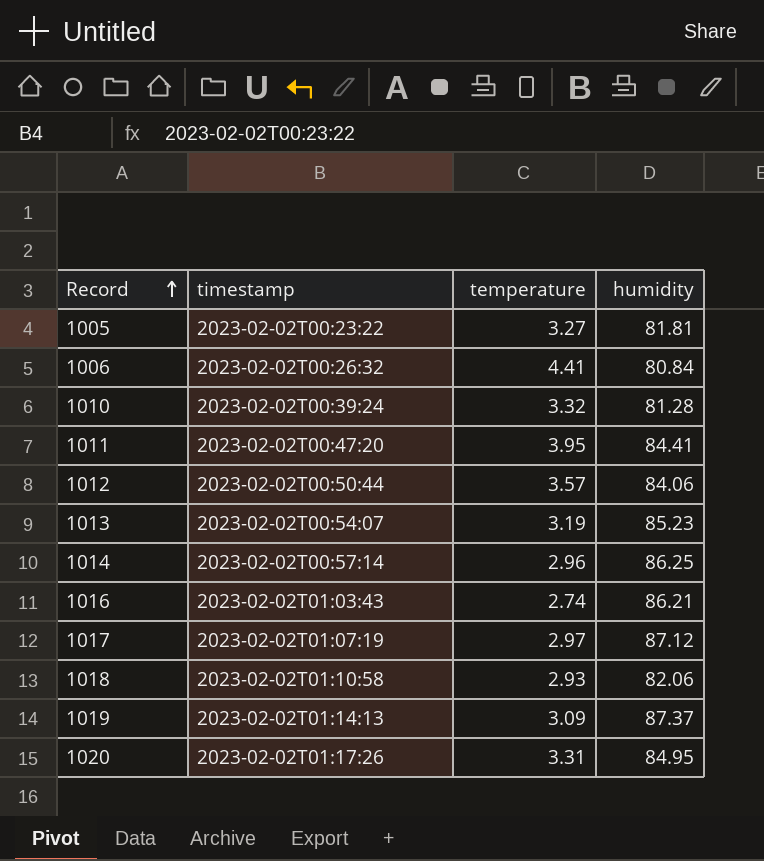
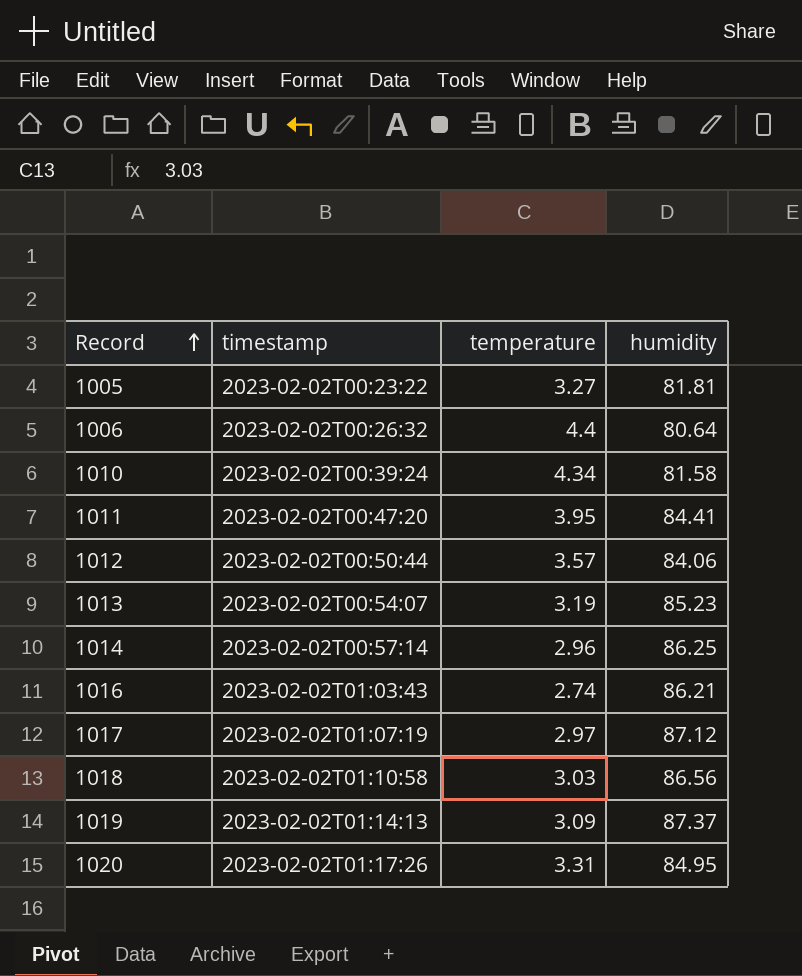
1006 | temperature: 4.41 -> 4.4
1006 | humidity: 80.84 -> 80.64
1010 | temperature: 3.32 -> 4.34
1010 | humidity: 81.28 -> 81.58
1018 | temperature: 2.93 -> 3.03
1018 | humidity: 82.06 -> 86.56

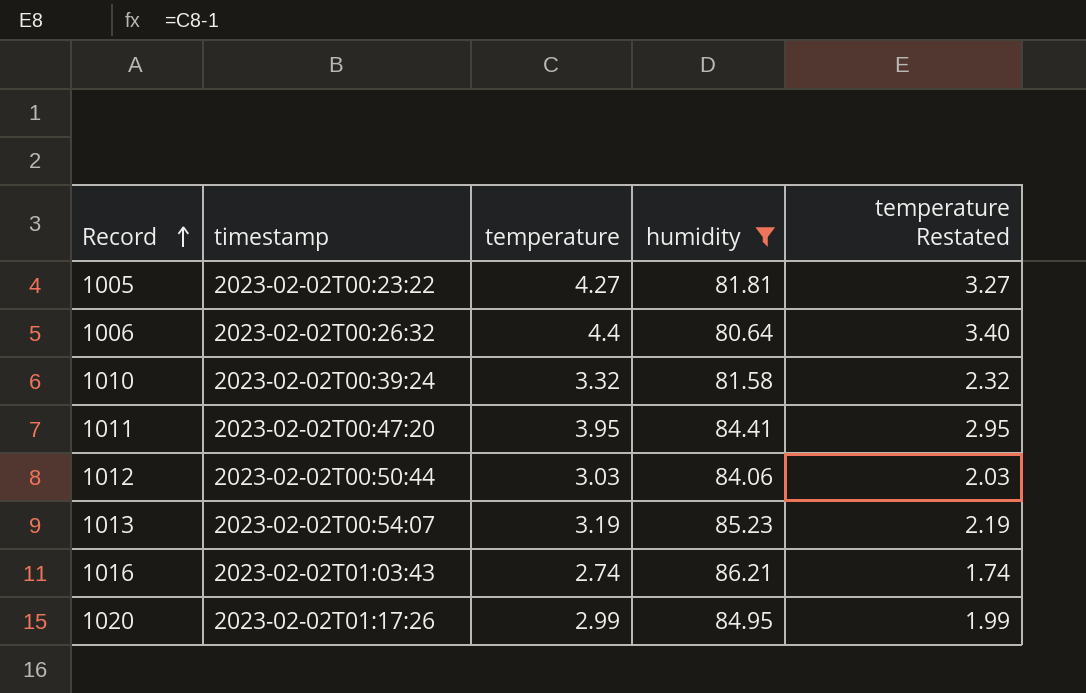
filter: none -> humidity <= 86.21
column temperature Restated | formula: none -> [temperature] - 1
1005 | temperature: 3.27 -> 4.27
1010 | temperature: 4.34 -> 3.32
1012 | temperature: 3.57 -> 3.03
1020 | temperature: 3.31 -> 2.99

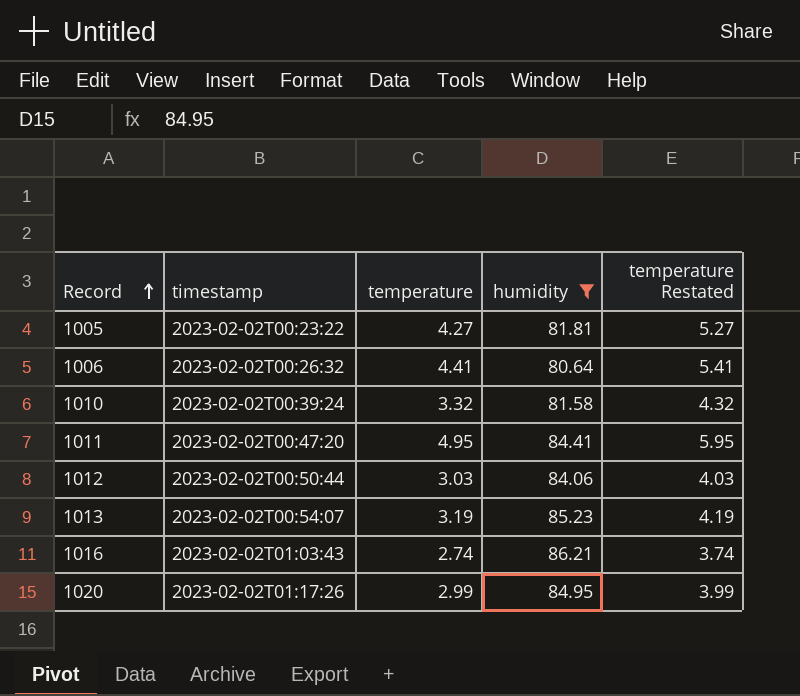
column temperature Restated | formula: [temperature] - 1 -> [temperature] + 1
1006 | temperature: 4.4 -> 4.41
1011 | temperature: 3.95 -> 4.95

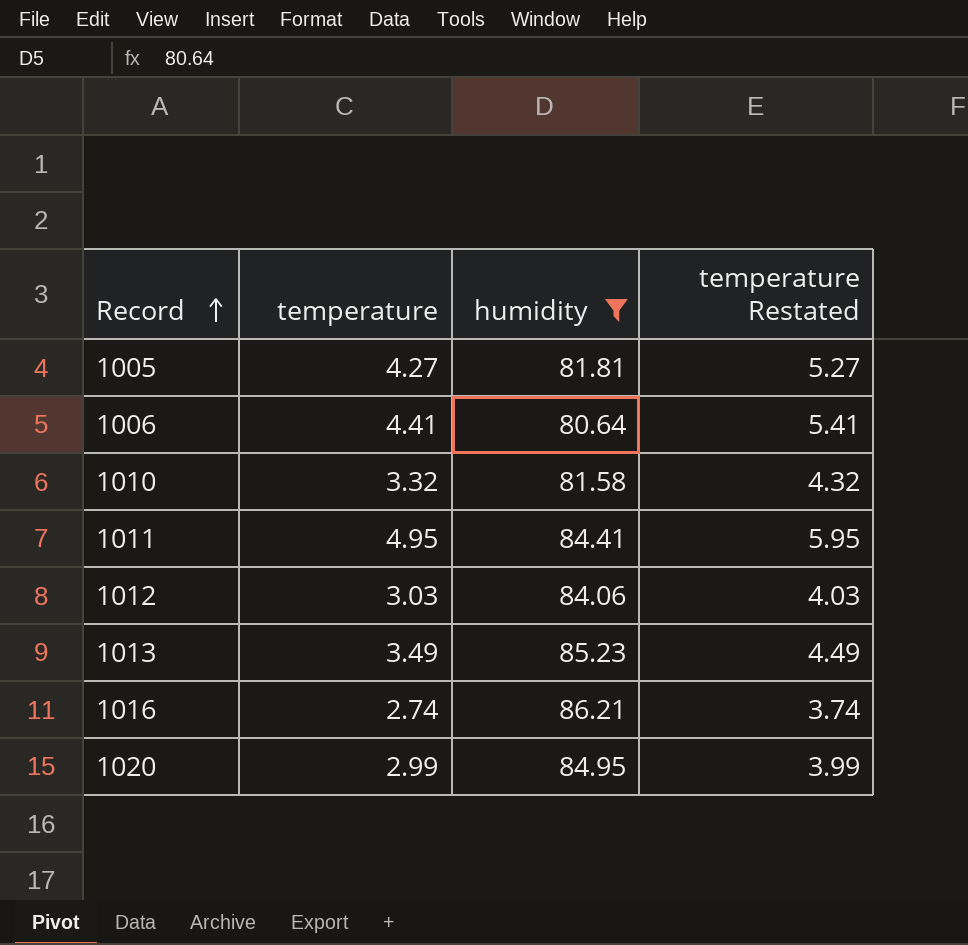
column timestamp | position: 2 -> none
1013 | temperature: 3.19 -> 3.49
1013 | temperature Restated: 4.19 -> 4.49

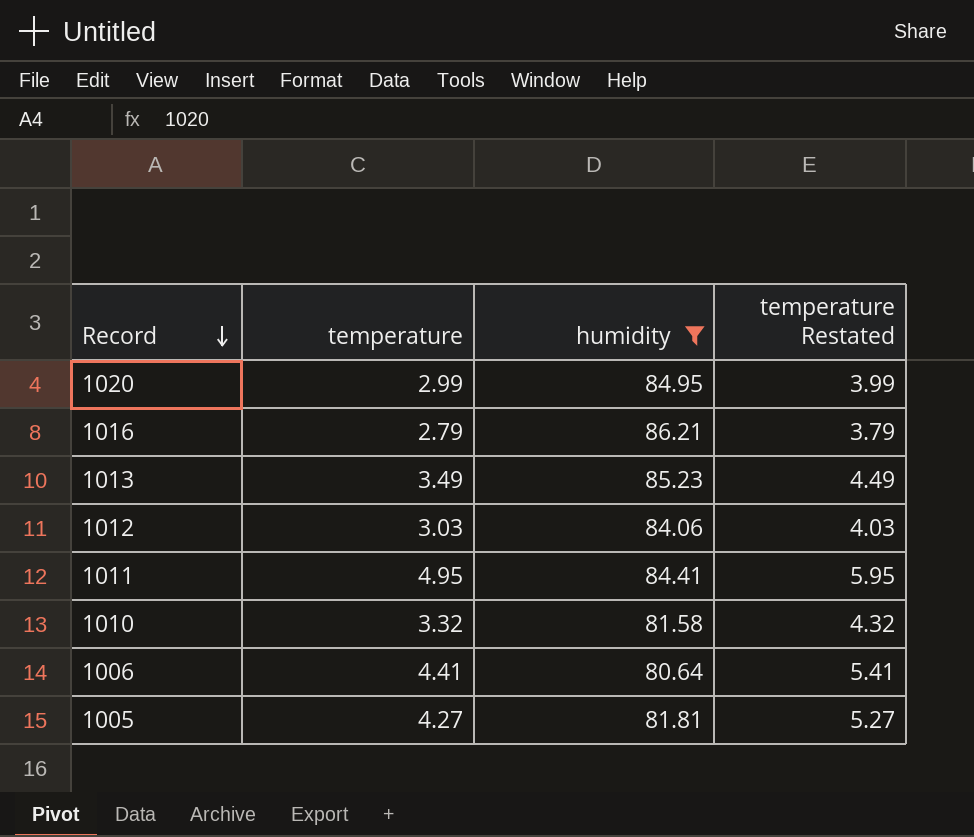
row order: Record ascending -> Record descending
1016 | temperature: 2.74 -> 2.79
1016 | temperature Restated: 3.74 -> 3.79

